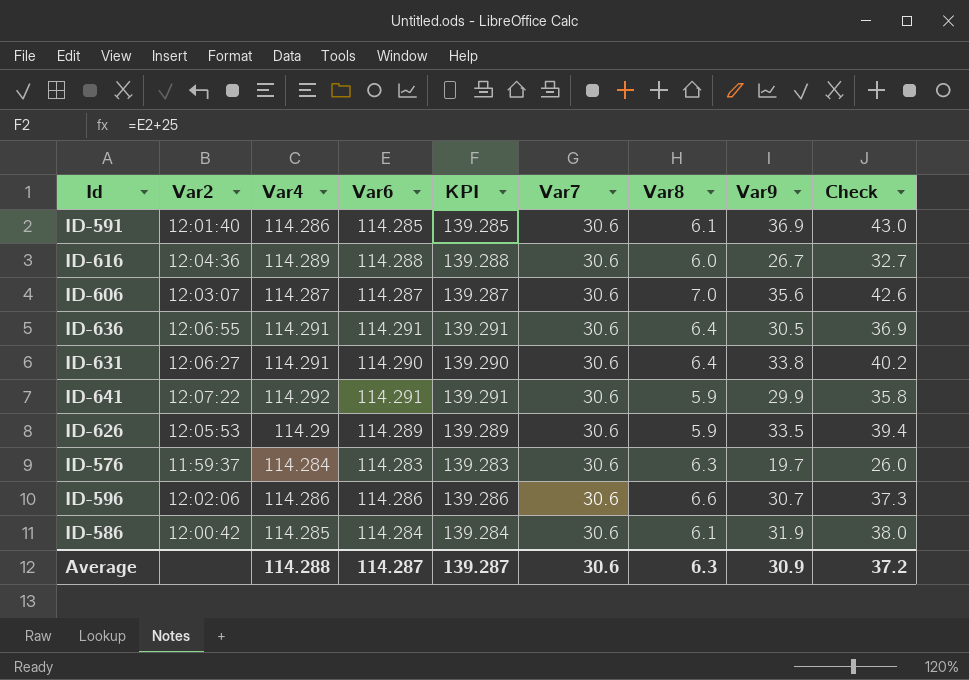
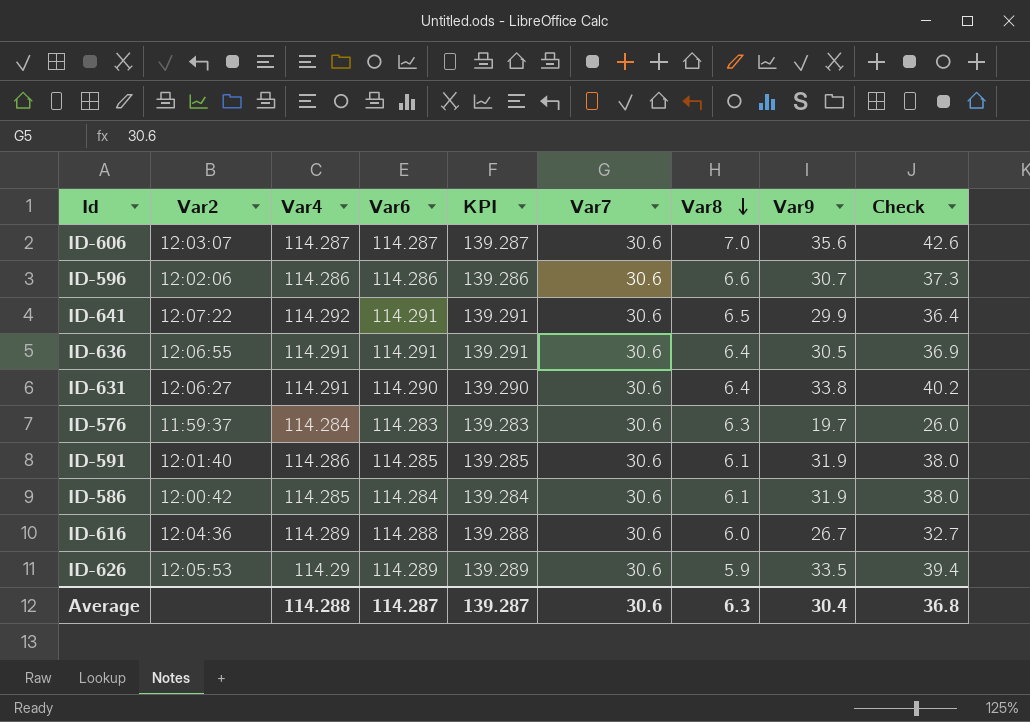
row order: none -> Var8 descending
ID-641 | Var8: 5.9 -> 6.5
ID-641 | Check: 35.8 -> 36.4
ID-591 | Var9: 36.9 -> 31.9
ID-591 | Check: 43.0 -> 38.0
Average | Var9: 30.9 -> 30.4
Average | Check: 37.2 -> 36.8

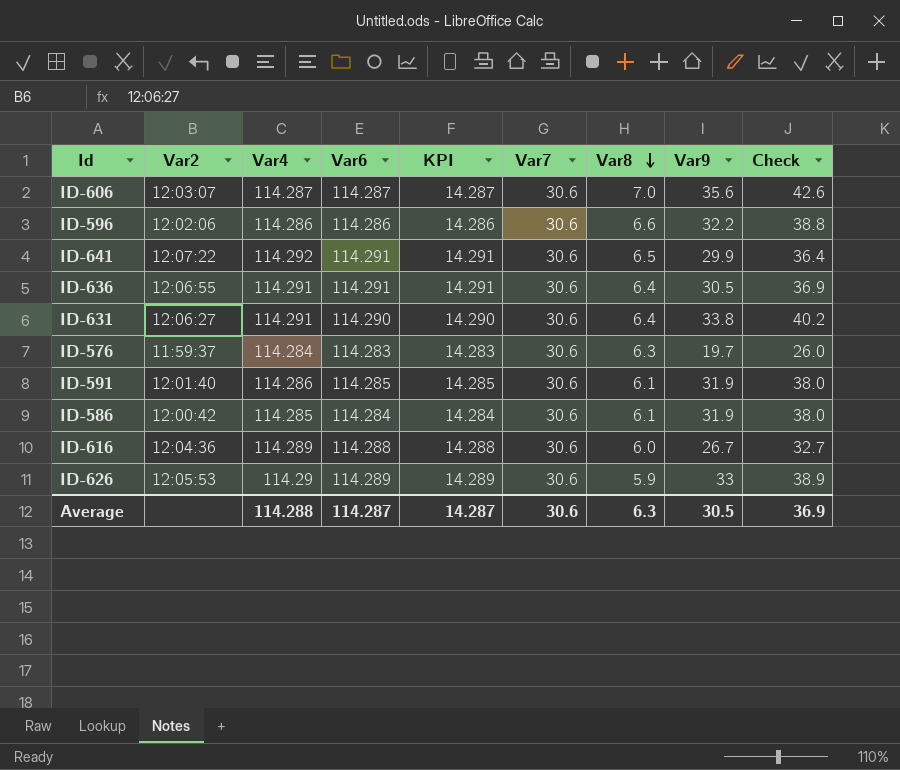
column KPI | formula: [Var6] + 25 -> [Var6] - 100
ID-596 | Var9: 30.7 -> 32.2
ID-596 | Check: 37.3 -> 38.8
ID-626 | Var9: 33.5 -> 33
ID-626 | Check: 39.4 -> 38.9
Average | KPI: 139.287 -> 14.287
Average | Var9: 30.4 -> 30.5
Average | Check: 36.8 -> 36.9

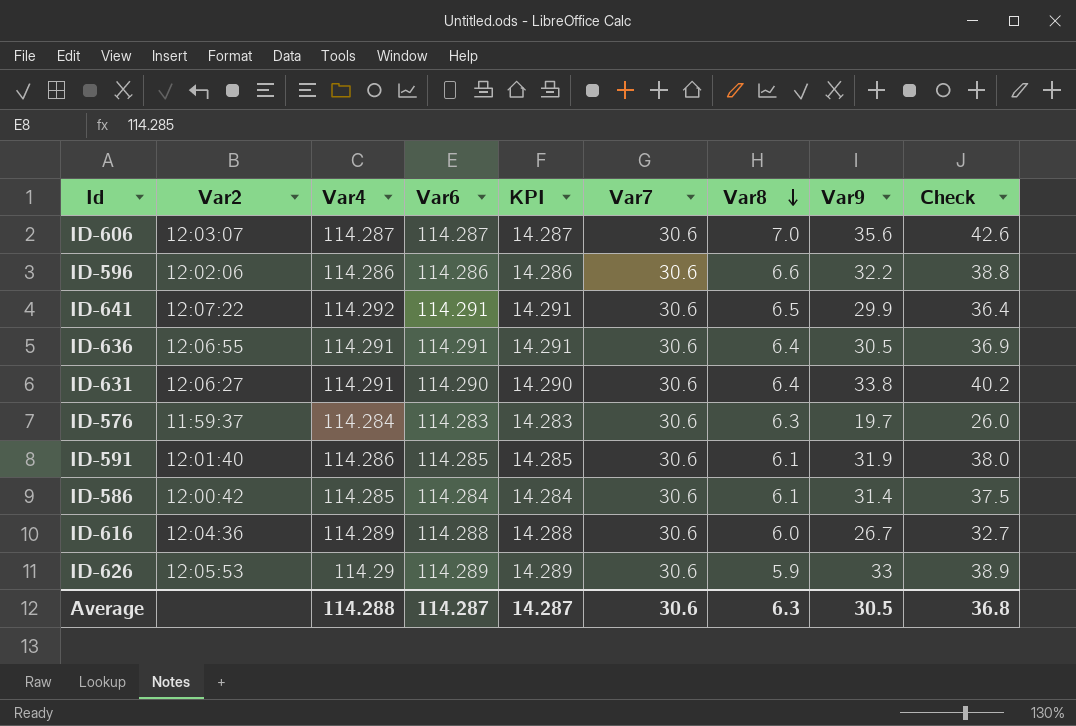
ID-586 | Var9: 31.9 -> 31.4
ID-586 | Check: 38.0 -> 37.5
Average | Check: 36.9 -> 36.8

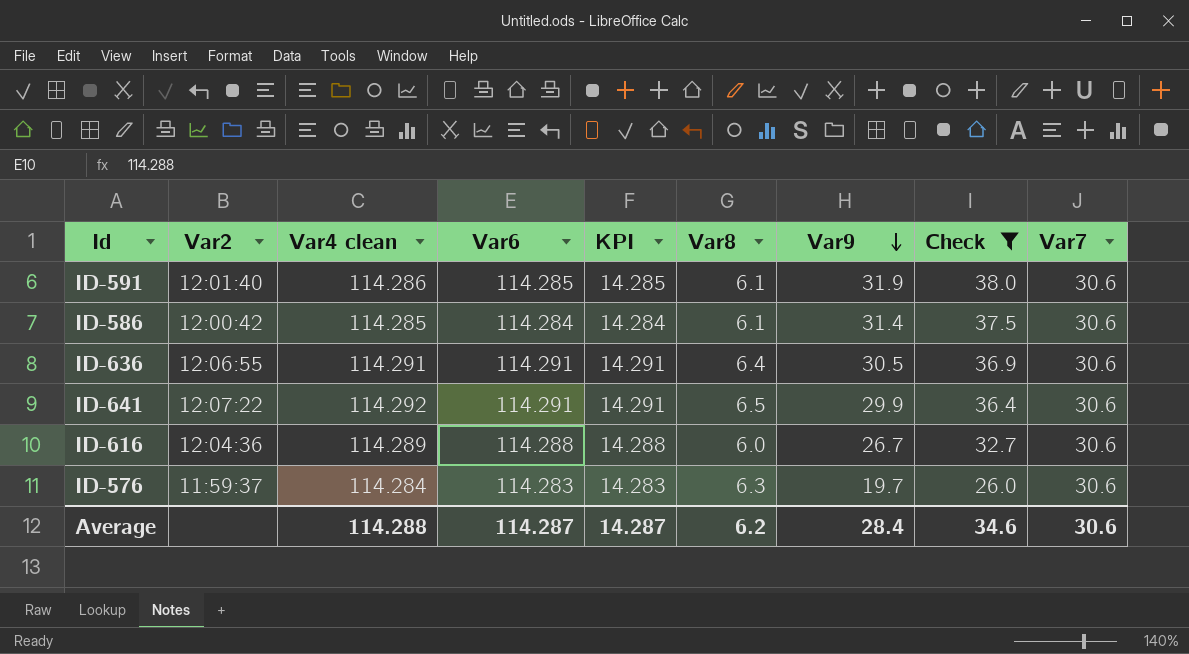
filter: none -> Check <= 38.0
row order: Var8 descending -> Var9 descending
column name: Var4 -> Var4 clean
column Var7 | position: 6 -> 9
Average | Var8: 6.3 -> 6.2
Average | Var9: 30.5 -> 28.4
Average | Check: 36.8 -> 34.6

